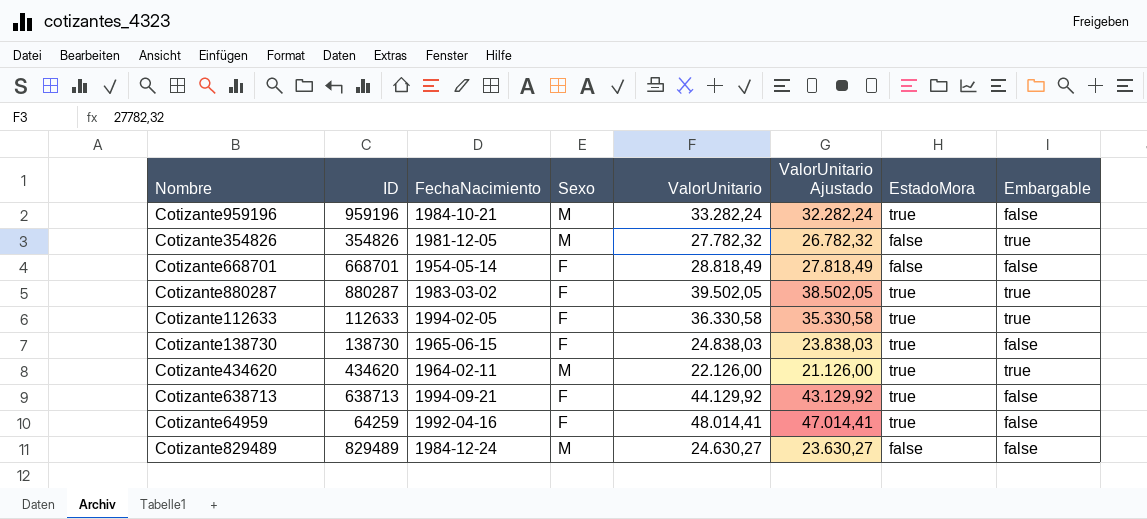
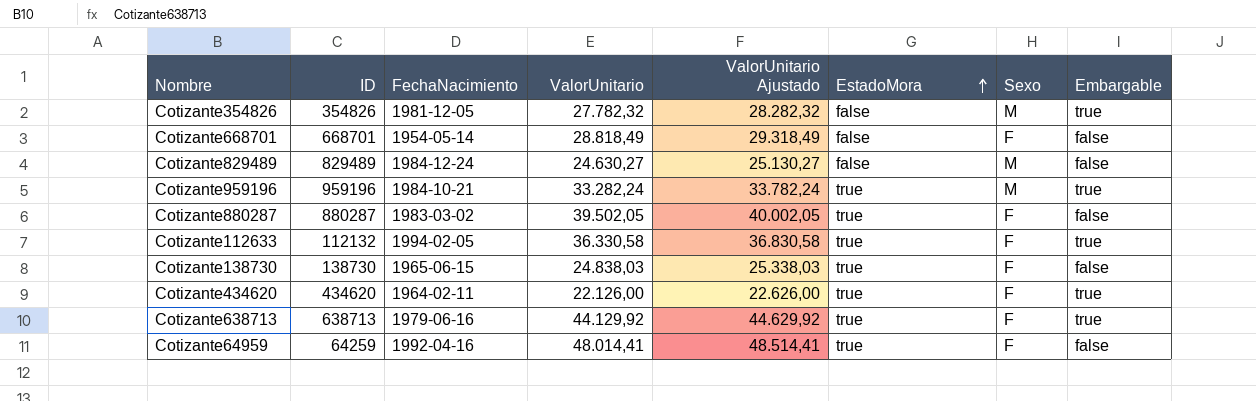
row order: none -> EstadoMora ascending
column ValorUnitario Ajustado | formula: [ValorUnitario] - 1000 -> [ValorUnitario] + 500
column Sexo | position: 4 -> 7
Cotizante959196 | Embargable: false -> true
Cotizante880287 | Embargable: true -> false
Cotizante112633 | ID: 112633 -> 112132
Cotizante434620 | Sexo: M -> F
Cotizante638713 | FechaNacimiento: 1994-09-21 -> 1979-06-16
Cotizante638713 | Embargable: false -> true

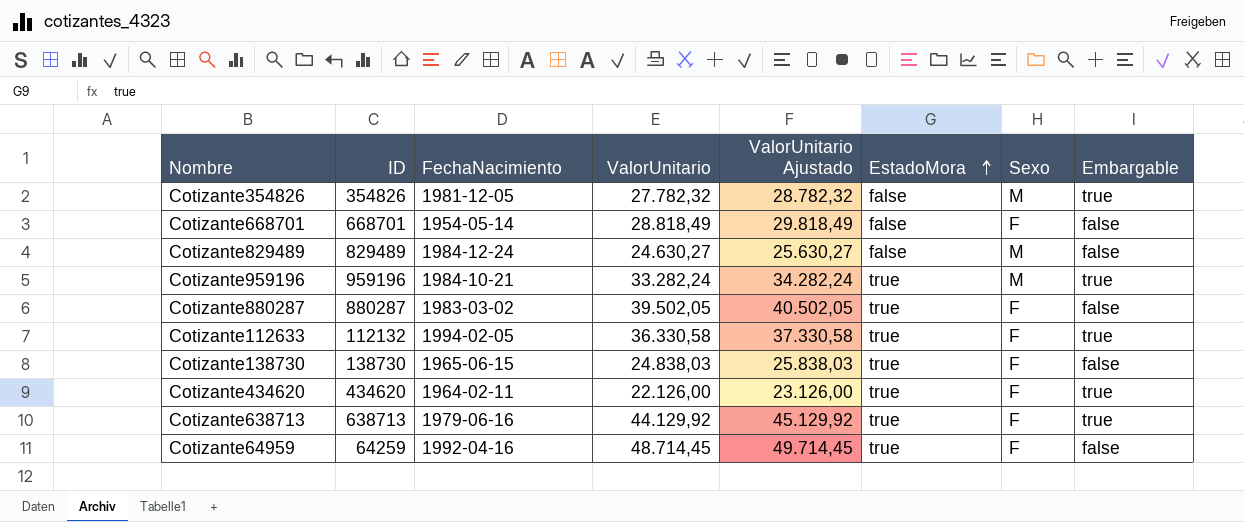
column ValorUnitario Ajustado | formula: [ValorUnitario] + 500 -> [ValorUnitario] + 1000
Cotizante64959 | ValorUnitario: 48.014,41 -> 48.714,45

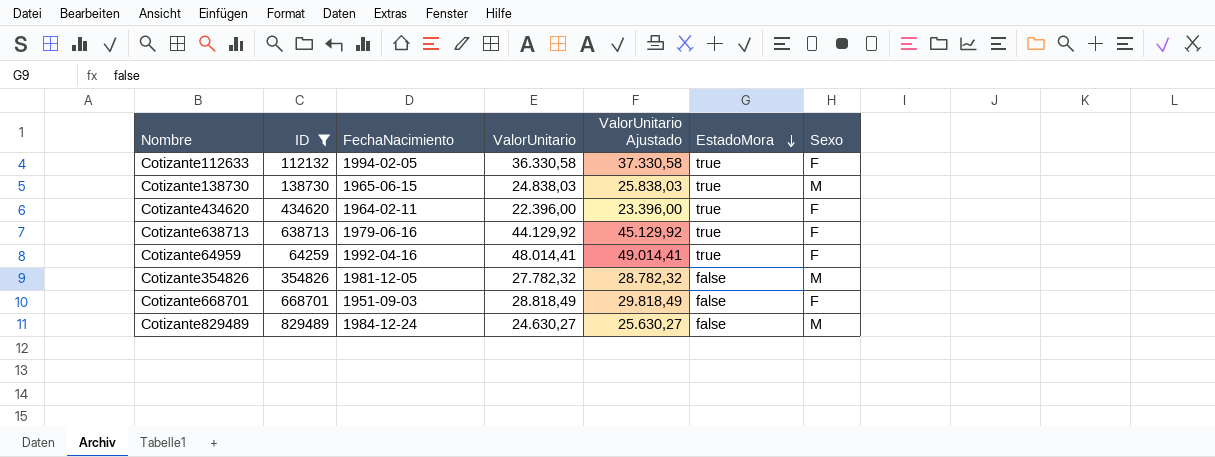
filter: none -> ID <= 829489
row order: EstadoMora ascending -> EstadoMora descending
column Embargable | position: 8 -> none
Cotizante138730 | Sexo: F -> M
Cotizante434620 | ValorUnitario: 22.126,00 -> 22.396,00
Cotizante434620 | ValorUnitario Ajustado: 23.126,00 -> 23.396,00
Cotizante64959 | ValorUnitario: 48.714,45 -> 48.014,41
Cotizante64959 | ValorUnitario Ajustado: 49.714,45 -> 49.014,41
Cotizante668701 | FechaNacimiento: 1954-05-14 -> 1951-09-03

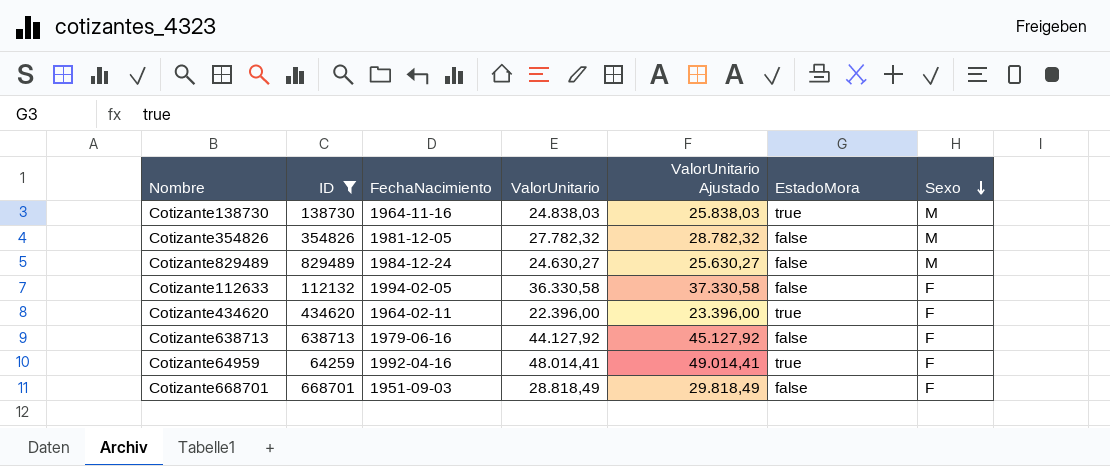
row order: EstadoMora descending -> Sexo descending
Cotizante138730 | FechaNacimiento: 1965-06-15 -> 1964-11-16
Cotizante112633 | EstadoMora: true -> false
Cotizante638713 | ValorUnitario: 44.129,92 -> 44.127,92
Cotizante638713 | ValorUnitario Ajustado: 45.129,92 -> 45.127,92
Cotizante638713 | EstadoMora: true -> false

